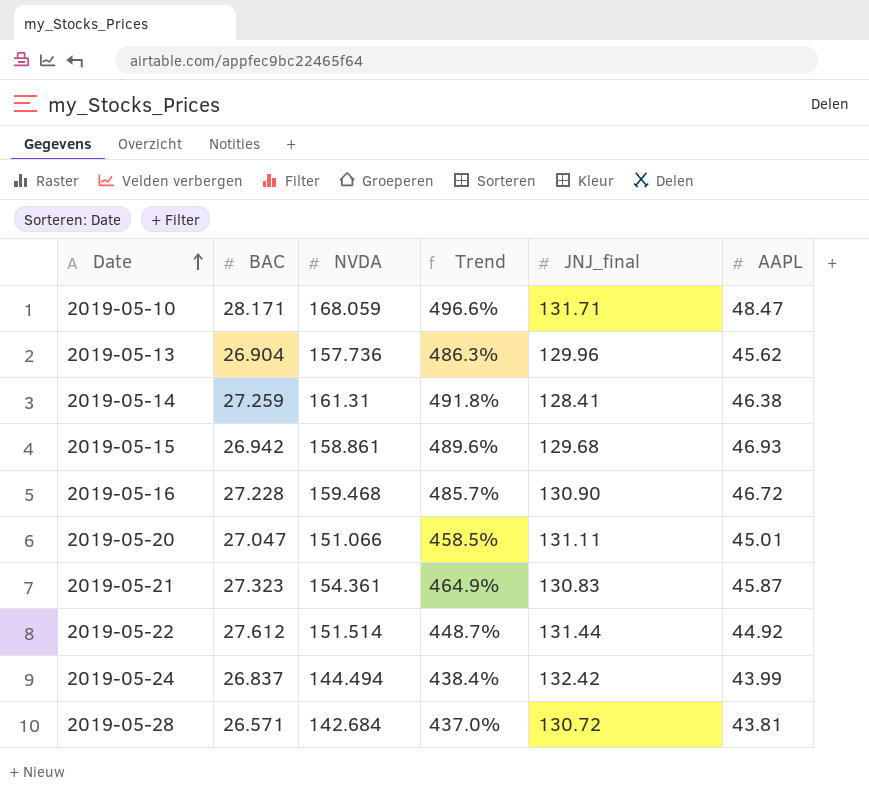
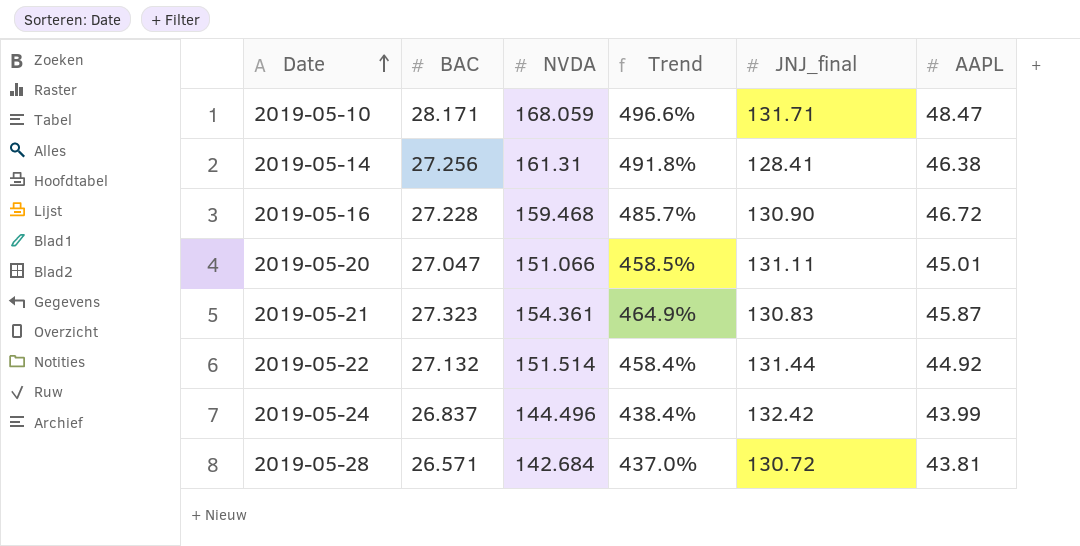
row 2019-05-13: 26.904 | 157.736 | 486.3% | 129.96 | 45.62 -> none
row 2019-05-15: 26.942 | 158.861 | 489.6% | 129.68 | 46.93 -> none
2019-05-14 | BAC: 27.259 -> 27.256
2019-05-22 | BAC: 27.612 -> 27.132
2019-05-22 | Trend: 448.7% -> 458.4%
2019-05-24 | NVDA: 144.494 -> 144.496

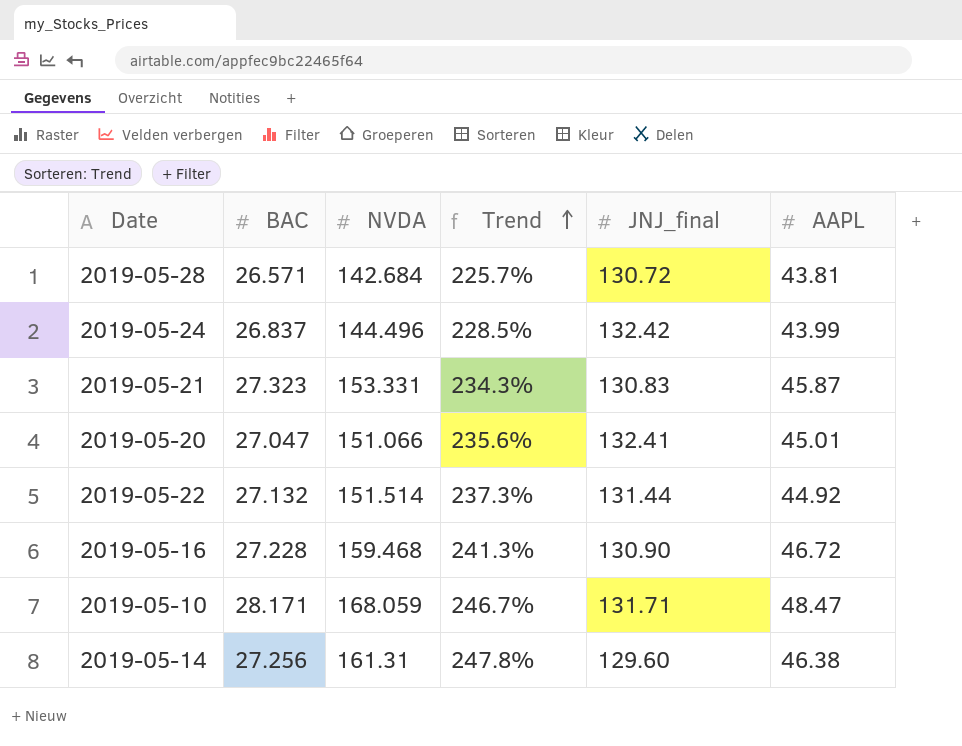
row order: Date ascending -> Trend ascending
column Trend | formula: ([NVDA] - [BAC]) / [BAC] -> ([NVDA] - [AAPL]) / [AAPL]
2019-05-21 | NVDA: 154.361 -> 153.331
2019-05-20 | JNJ_final: 131.11 -> 132.41
2019-05-14 | JNJ_final: 128.41 -> 129.60

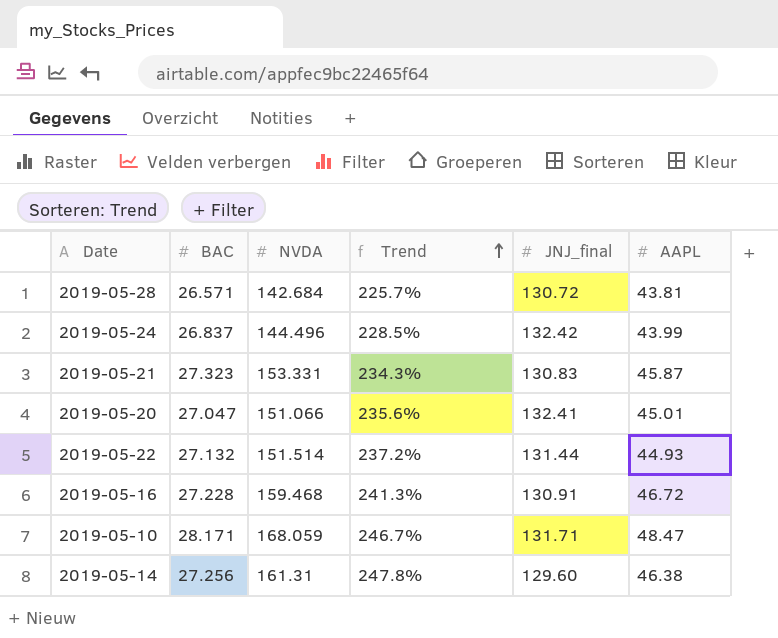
2019-05-22 | Trend: 237.3% -> 237.2%
2019-05-22 | AAPL: 44.92 -> 44.93
2019-05-16 | JNJ_final: 130.90 -> 130.91

